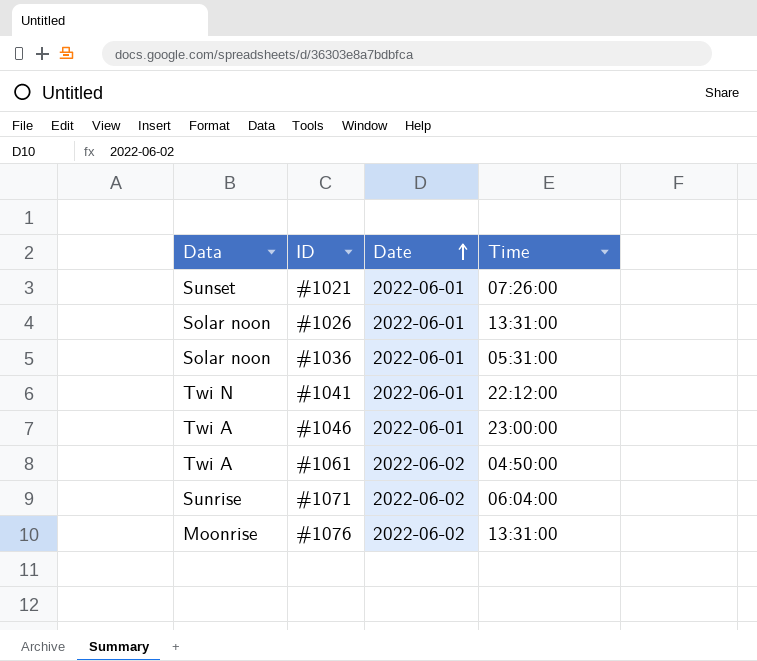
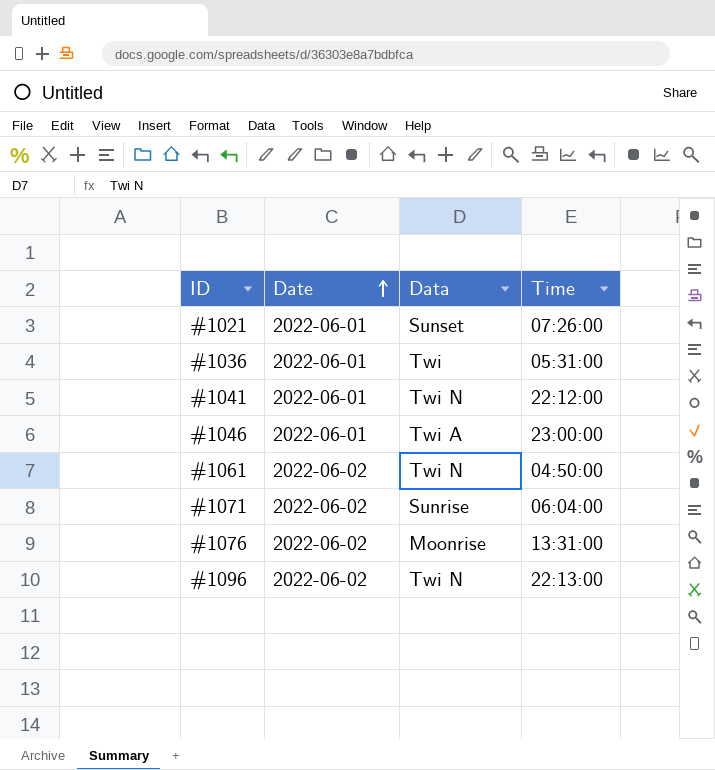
column Data | position: 1 -> 3
row #1026: Solar noon | 2022-06-01 | 13:31:00 -> none
#1036 | Data: Solar noon -> Twi
#1061 | Data: Twi A -> Twi N
row #1096: none -> 2022-06-02 | Twi N | 22:13:00

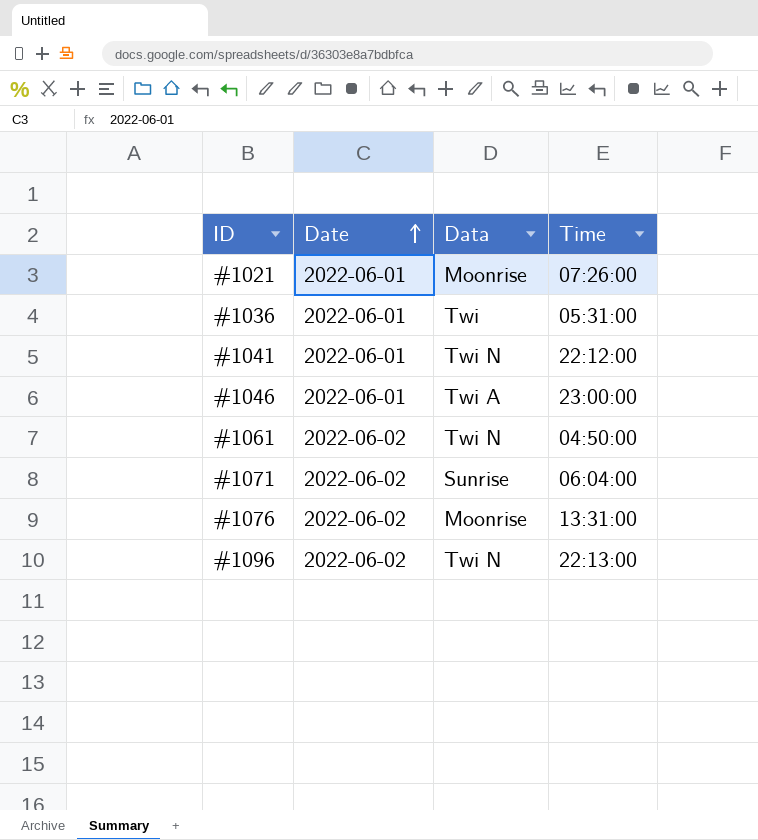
#1021 | Data: Sunset -> Moonrise

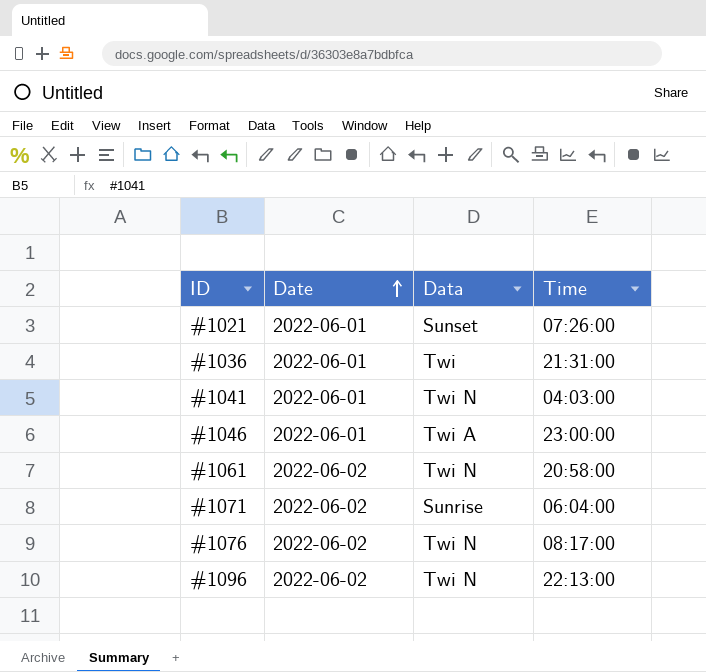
#1021 | Data: Moonrise -> Sunset
#1036 | Time: 05:31:00 -> 21:31:00
#1041 | Time: 22:12:00 -> 04:03:00
#1061 | Time: 04:50:00 -> 20:58:00
#1076 | Data: Moonrise -> Twi N
#1076 | Time: 13:31:00 -> 08:17:00

